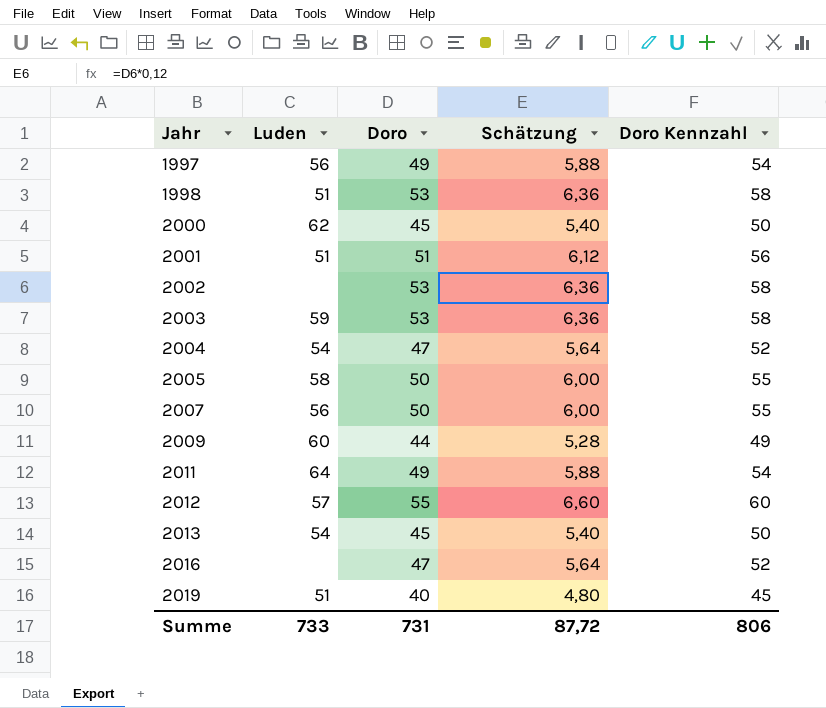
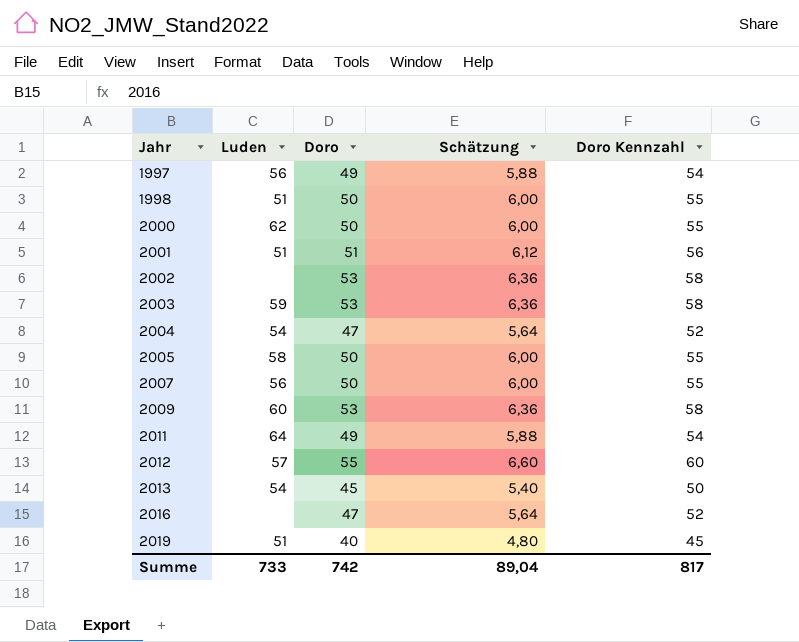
1998 | Doro: 53 -> 50
1998 | Schätzung: 6,36 -> 6,00
1998 | Doro Kennzahl: 58 -> 55
2000 | Doro: 45 -> 50
2000 | Schätzung: 5,40 -> 6,00
2000 | Doro Kennzahl: 50 -> 55
2009 | Doro: 44 -> 53
2009 | Schätzung: 5,28 -> 6,36
2009 | Doro Kennzahl: 49 -> 58
Summe | Doro: 731 -> 742
Summe | Schätzung: 87,72 -> 89,04
Summe | Doro Kennzahl: 806 -> 817

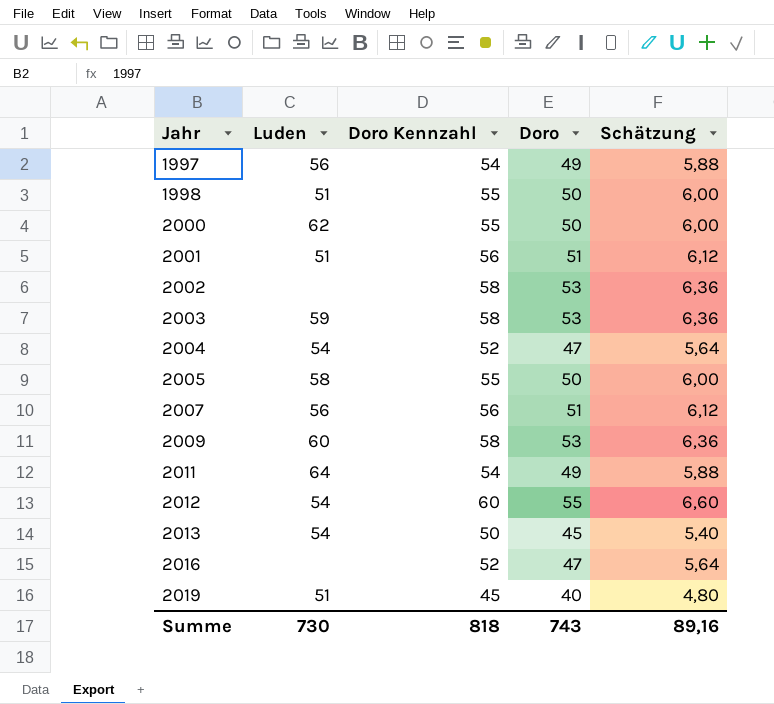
column Doro Kennzahl | position: 5 -> 3
2007 | Doro Kennzahl: 55 -> 56
2007 | Doro: 50 -> 51
2007 | Schätzung: 6,00 -> 6,12
2012 | Luden: 57 -> 54
Summe | Luden: 733 -> 730
Summe | Doro Kennzahl: 817 -> 818
Summe | Doro: 742 -> 743
Summe | Schätzung: 89,04 -> 89,16

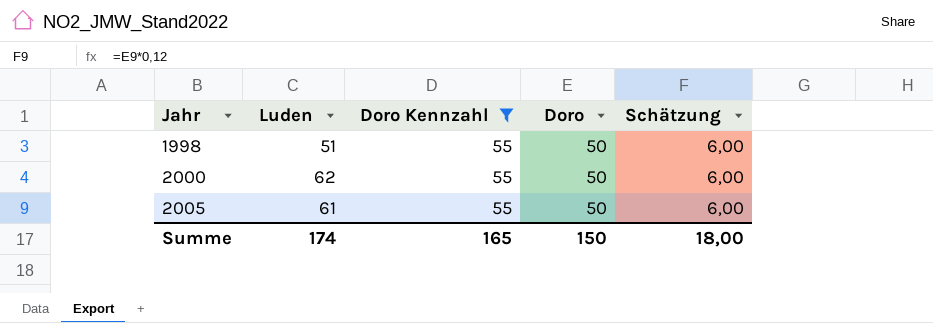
filter: none -> Doro Kennzahl = 55
2005 | Luden: 58 -> 61
Summe | Luden: 730 -> 174
Summe | Doro Kennzahl: 818 -> 165
Summe | Doro: 743 -> 150
Summe | Schätzung: 89,16 -> 18,00

